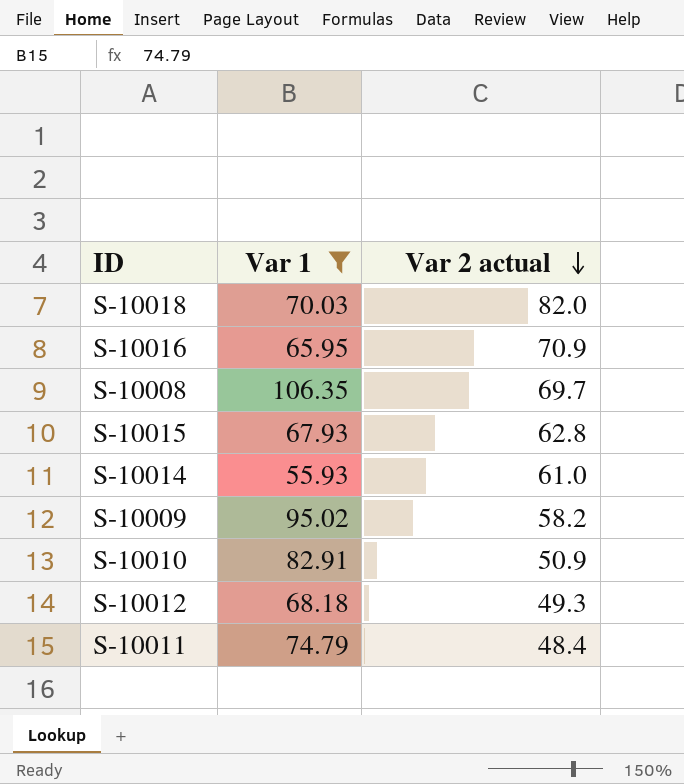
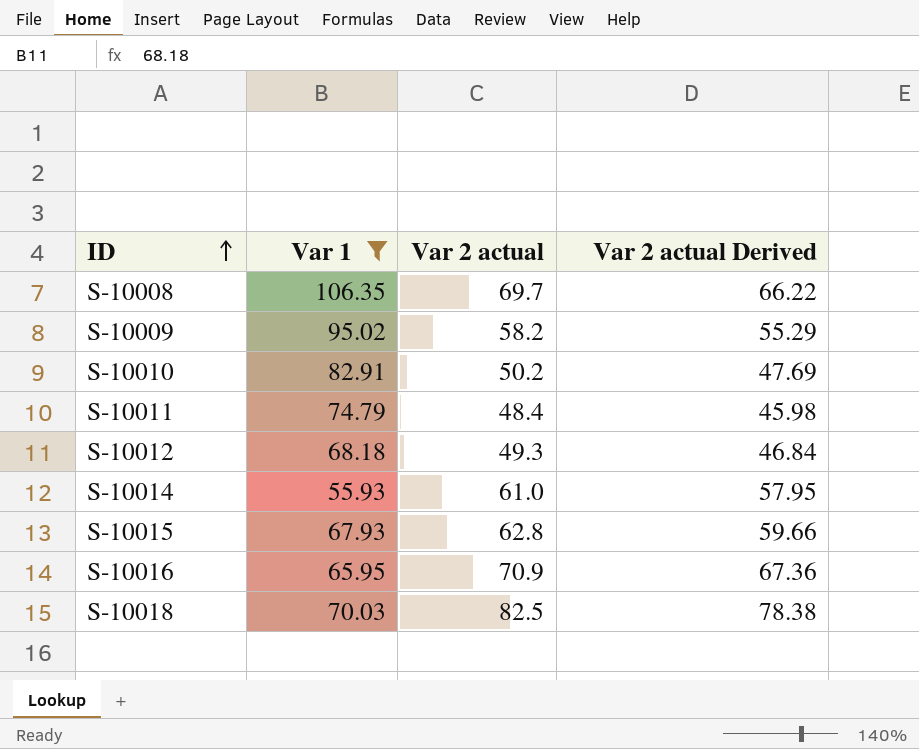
row order: Var 2 actual descending -> ID ascending
column Var 2 actual Derived | formula: none -> [Var 2 actual] * 0.95
S-10010 | Var 2 actual: 50.9 -> 50.2
S-10018 | Var 2 actual: 82.0 -> 82.5

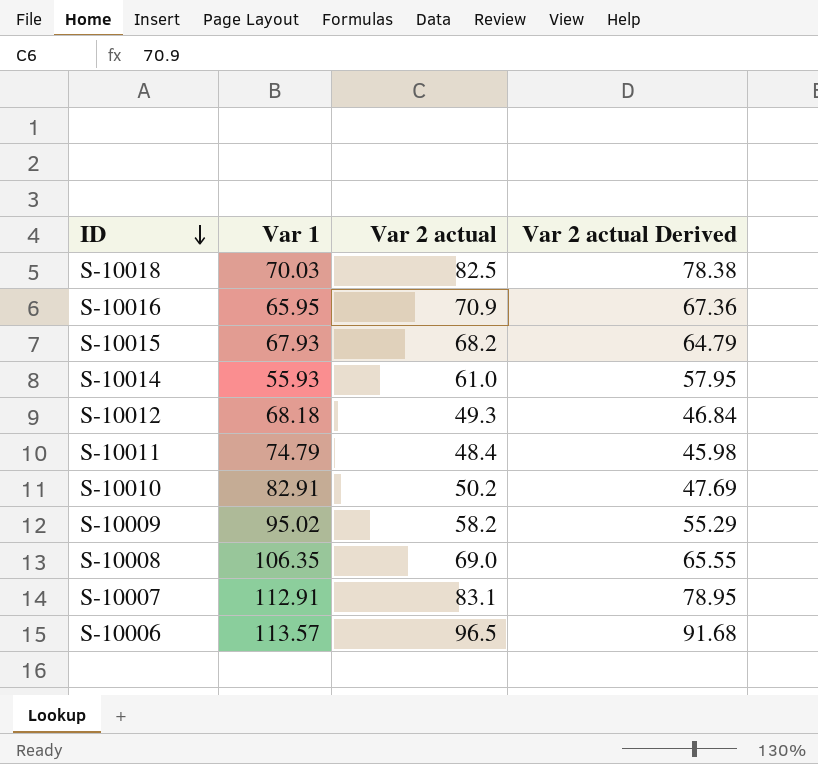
filter: Var 1 <= 106.35 -> none
row order: ID ascending -> ID descending
S-10015 | Var 2 actual: 62.8 -> 68.2
S-10015 | Var 2 actual Derived: 59.66 -> 64.79
S-10008 | Var 2 actual: 69.7 -> 69.0
S-10008 | Var 2 actual Derived: 66.22 -> 65.55

